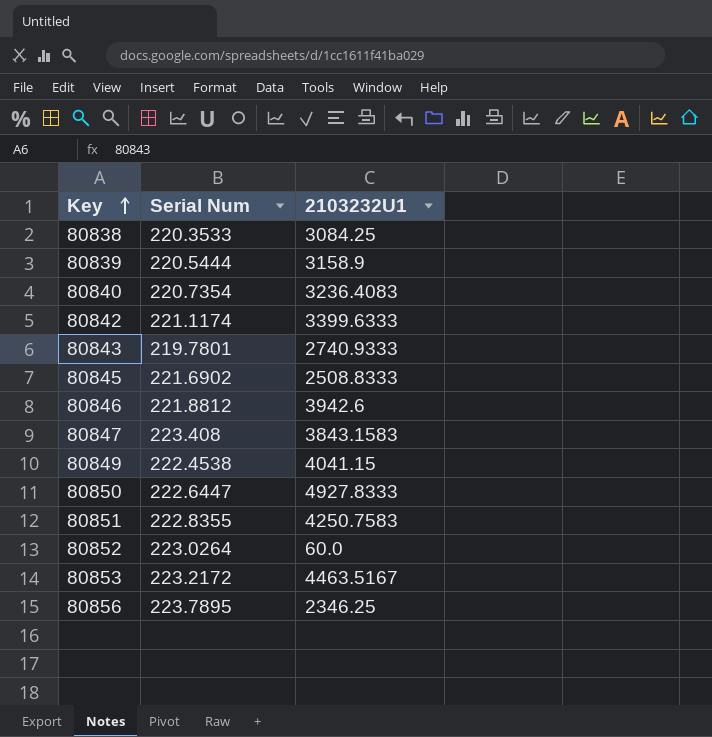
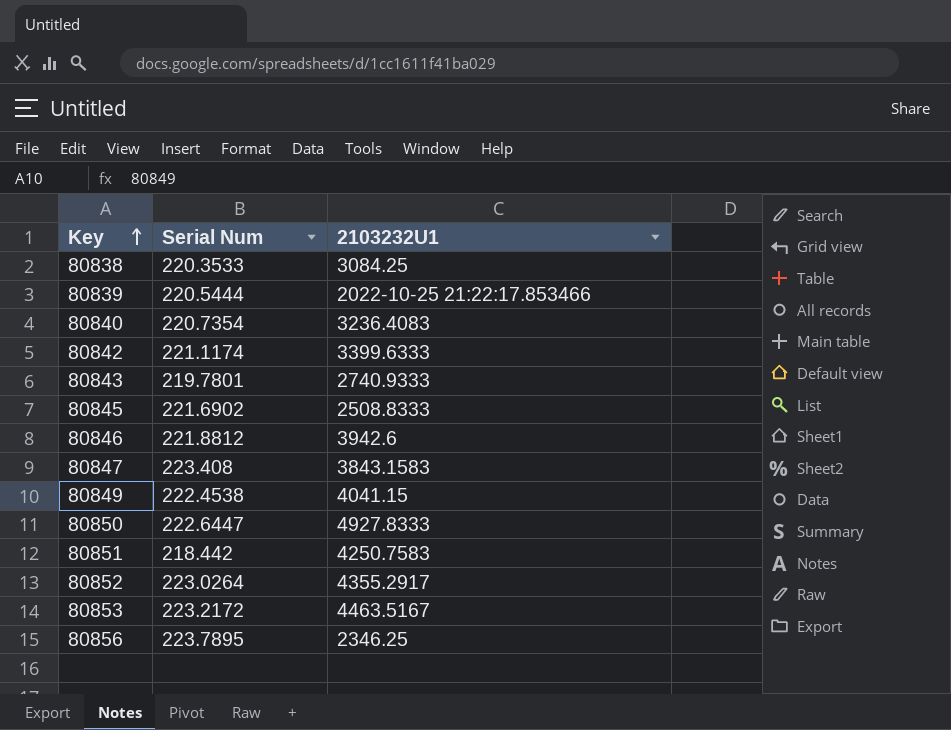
80839 | 2103232U1: 3158.9 -> 2022-10-25 21:22:17.853466
80851 | Serial Num: 222.8355 -> 218.442
80852 | 2103232U1: 60.0 -> 4355.2917

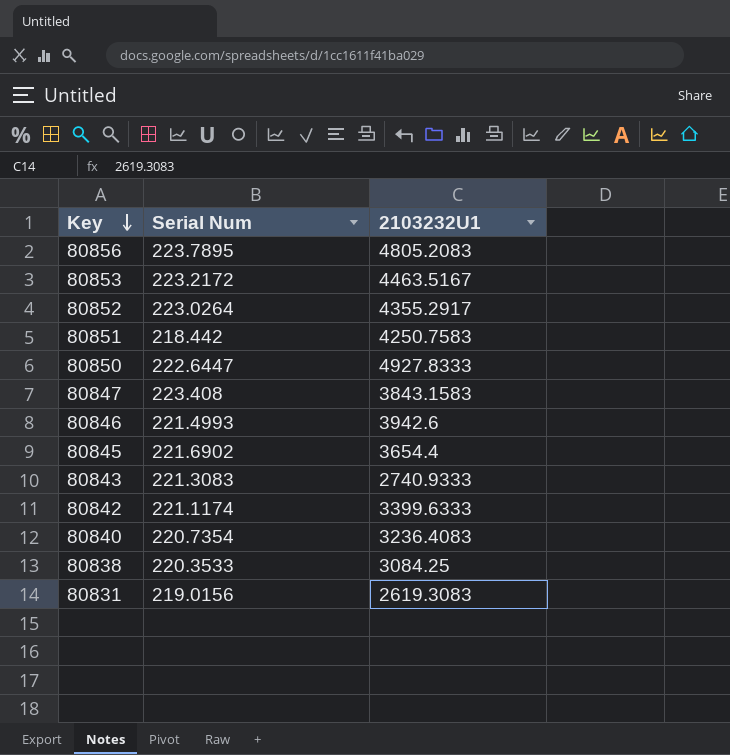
row order: Key ascending -> Key descending
row 80839: 220.5444 | 2022-10-25 21:22:17.853466 -> none
row 80849: 222.4538 | 4041.15 -> none
80856 | 2103232U1: 2346.25 -> 4805.2083
80846 | Serial Num: 221.8812 -> 221.4993
80845 | 2103232U1: 2508.8333 -> 3654.4
80843 | Serial Num: 219.7801 -> 221.3083
row 80831: none -> 219.0156 | 2619.3083

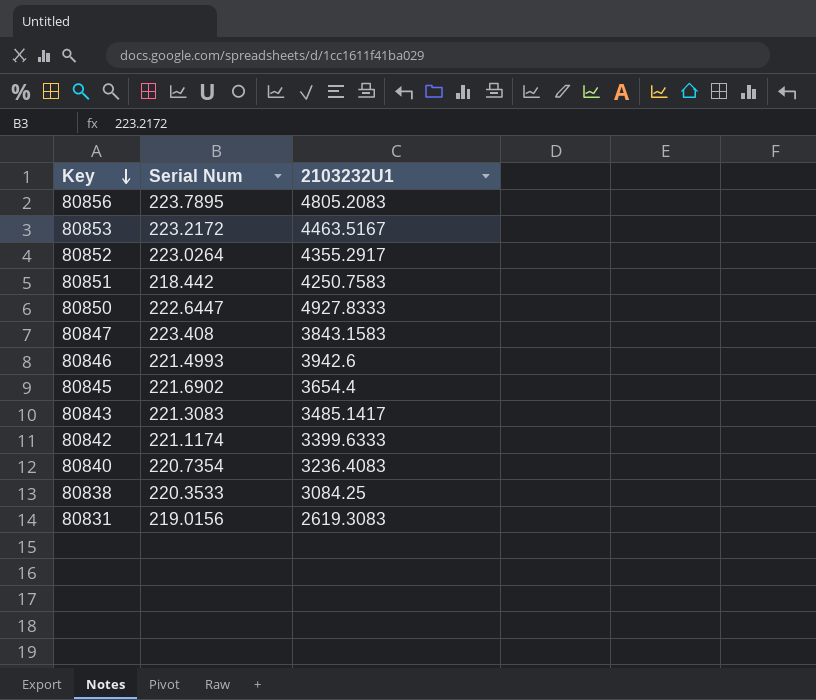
80843 | 2103232U1: 2740.9333 -> 3485.1417

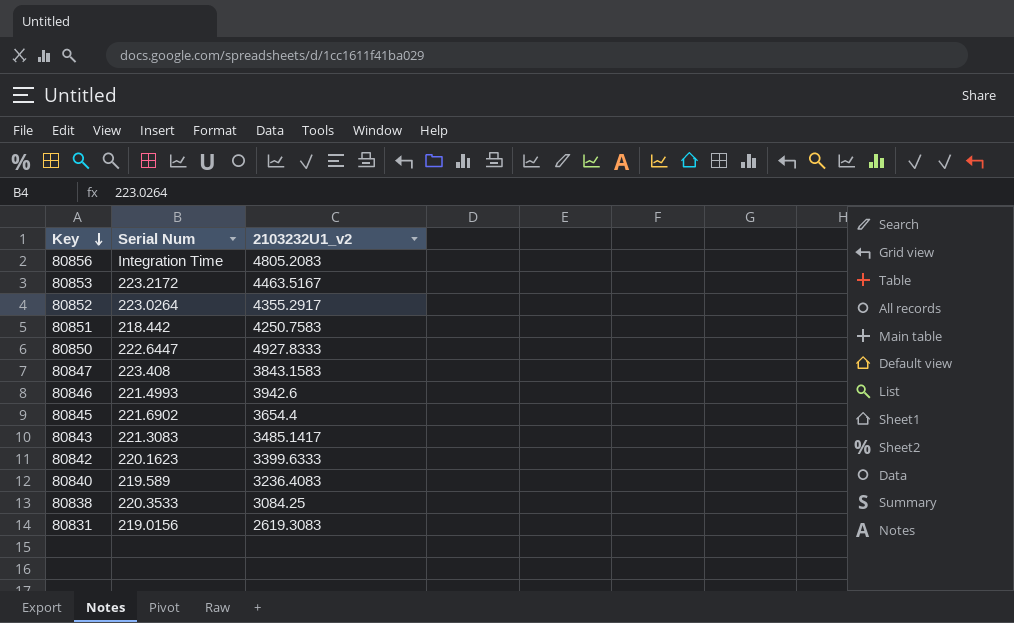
column name: 2103232U1 -> 2103232U1_v2
80856 | Serial Num: 223.7895 -> Integration Time
80842 | Serial Num: 221.1174 -> 220.1623
80840 | Serial Num: 220.7354 -> 219.589

